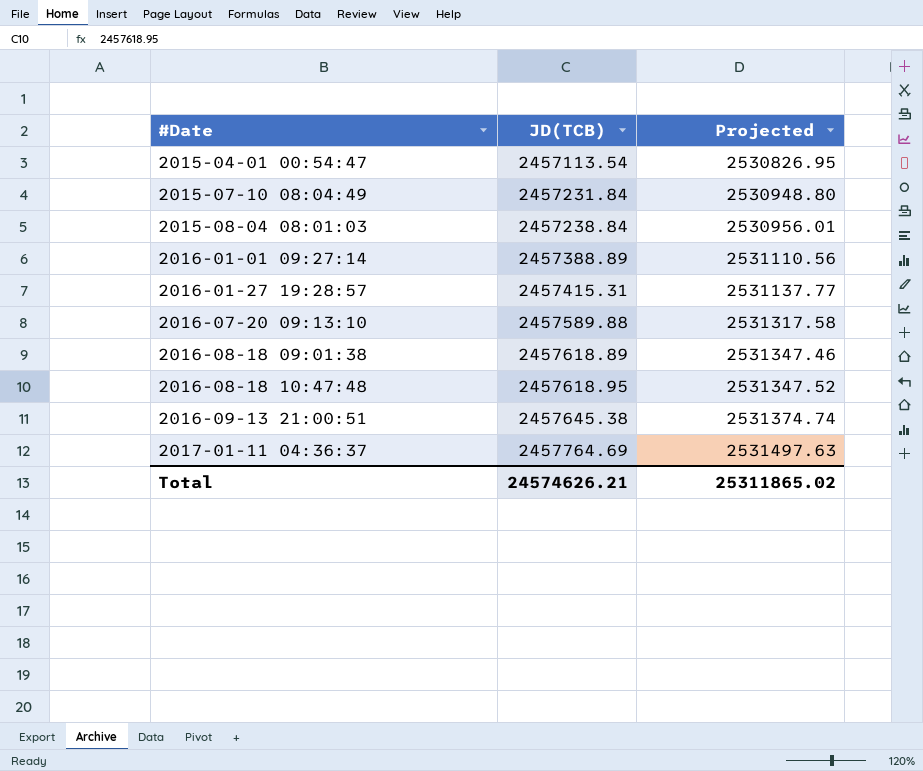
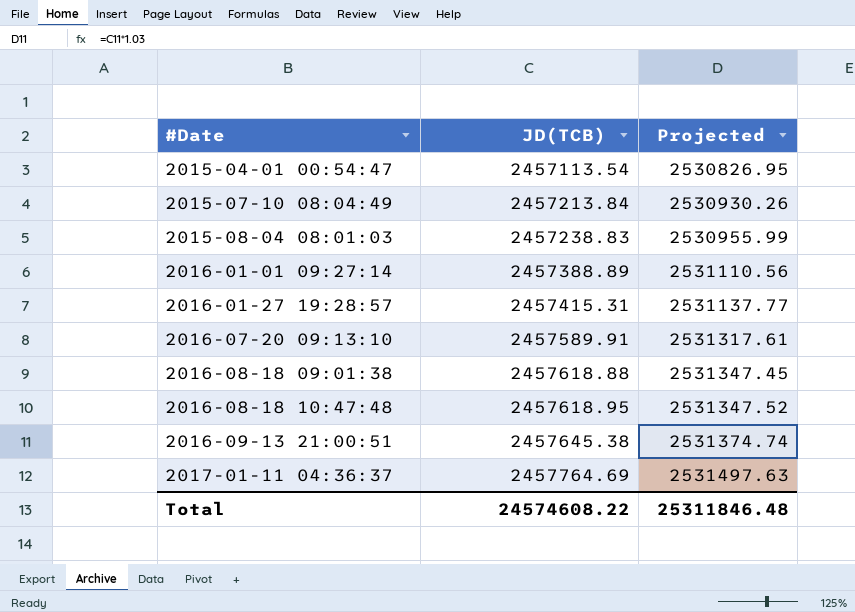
2015-07-10 08:04:49 | JD(TCB): 2457231.84 -> 2457213.84
2015-07-10 08:04:49 | Projected: 2530948.80 -> 2530930.26
2015-08-04 08:01:03 | JD(TCB): 2457238.84 -> 2457238.83
2015-08-04 08:01:03 | Projected: 2530956.01 -> 2530955.99
2016-07-20 09:13:10 | JD(TCB): 2457589.88 -> 2457589.91
2016-07-20 09:13:10 | Projected: 2531317.58 -> 2531317.61
2016-08-18 09:01:38 | JD(TCB): 2457618.89 -> 2457618.88
2016-08-18 09:01:38 | Projected: 2531347.46 -> 2531347.45
Total | JD(TCB): 24574626.21 -> 24574608.22
Total | Projected: 25311865.02 -> 25311846.48

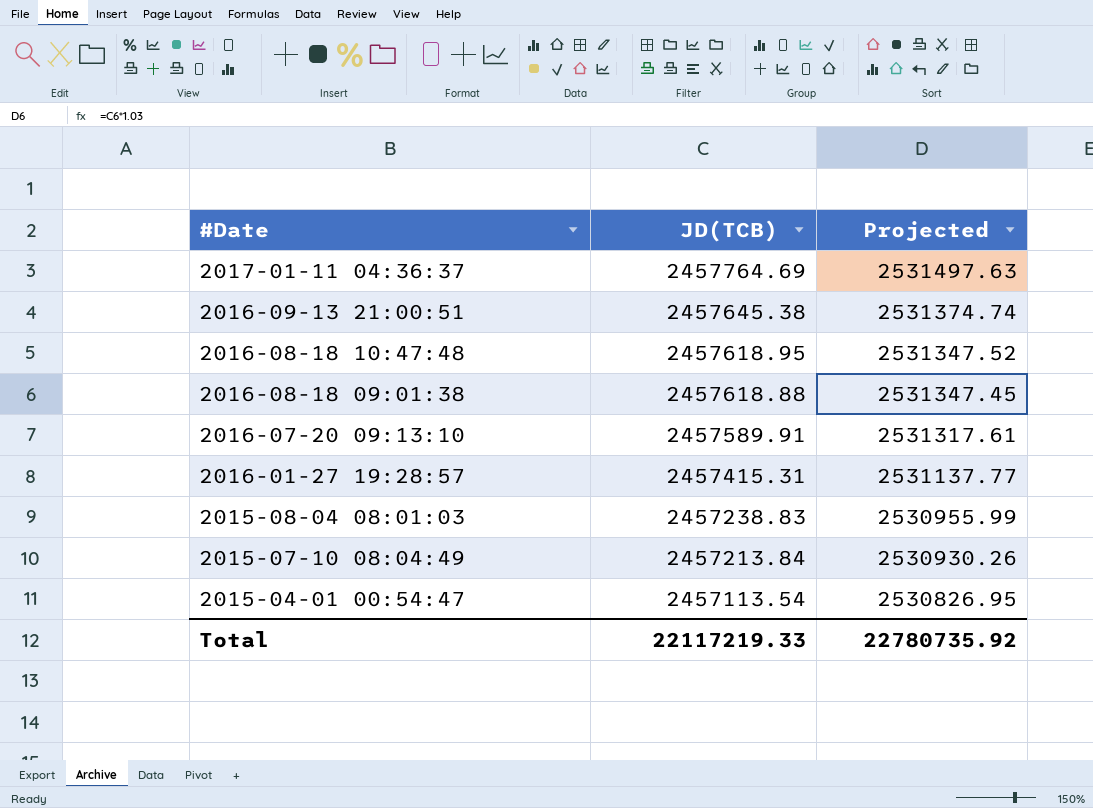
row order: #Date ascending -> #Date descending
row 2016-01-01 09:27:14: 2457388.89 | 2531110.56 -> none
Total | JD(TCB): 24574608.22 -> 22117219.33
Total | Projected: 25311846.48 -> 22780735.92

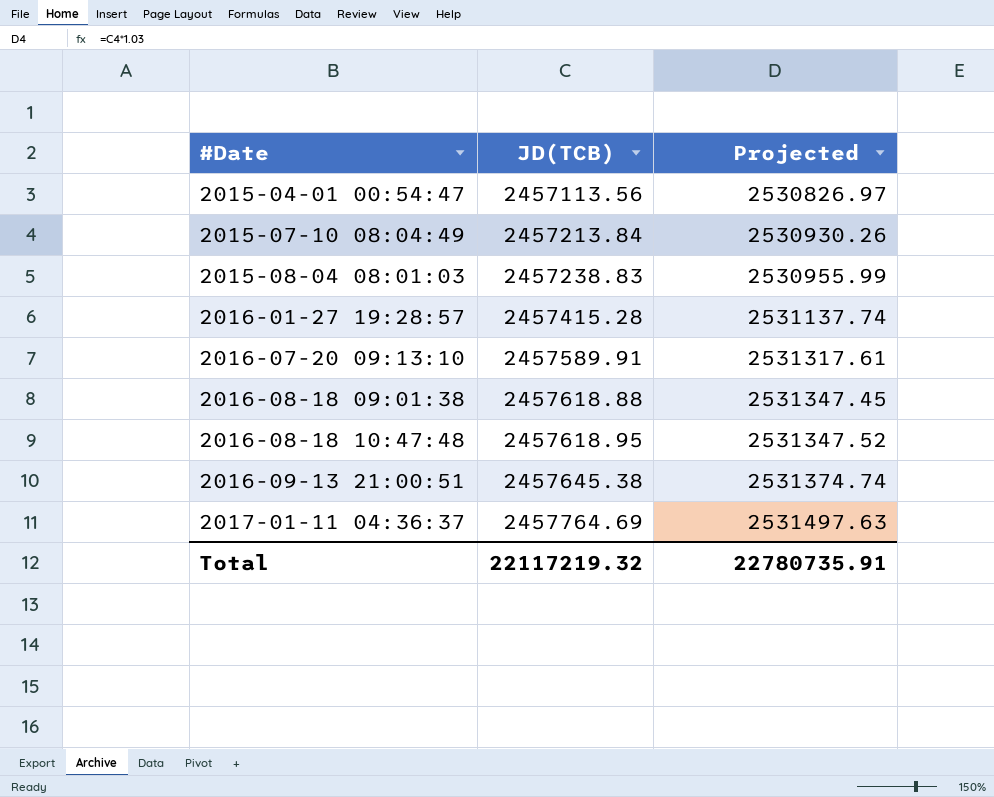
row order: #Date descending -> #Date ascending
2015-04-01 00:54:47 | JD(TCB): 2457113.54 -> 2457113.56
2015-04-01 00:54:47 | Projected: 2530826.95 -> 2530826.97
2016-01-27 19:28:57 | JD(TCB): 2457415.31 -> 2457415.28
2016-01-27 19:28:57 | Projected: 2531137.77 -> 2531137.74
Total | JD(TCB): 22117219.33 -> 22117219.32
Total | Projected: 22780735.92 -> 22780735.91

